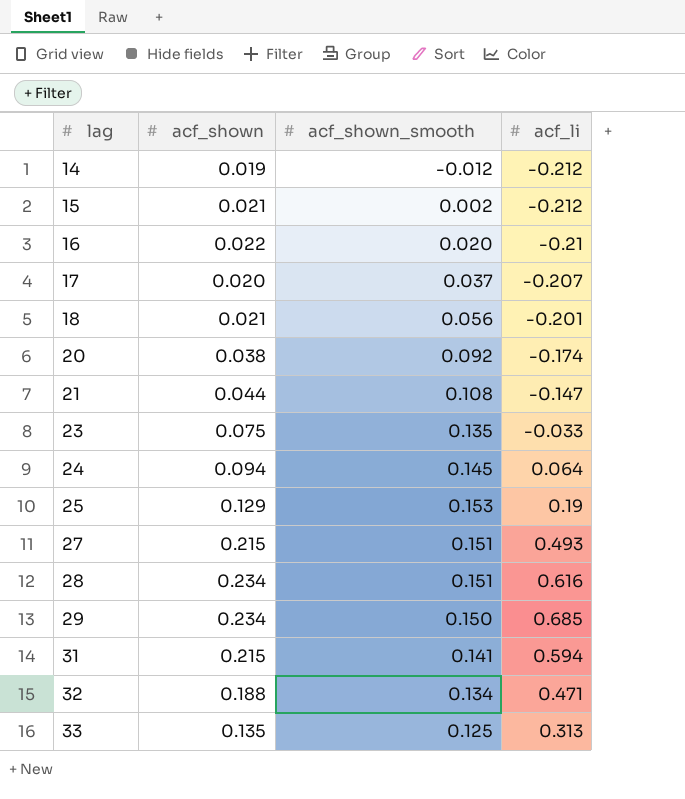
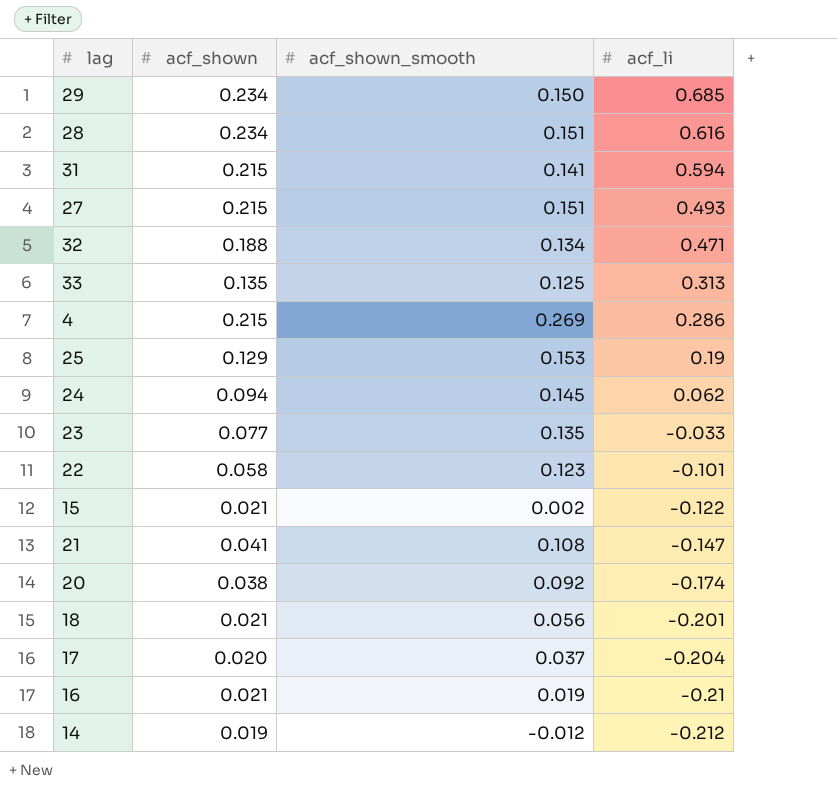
row order: lag ascending -> acf_li descending
row 4: none -> 0.215 | 0.269 | 0.286
24 | acf_li: 0.064 -> 0.062
23 | acf_shown: 0.075 -> 0.077
row 22: none -> 0.058 | 0.123 | -0.101
15 | acf_li: -0.212 -> -0.122
21 | acf_shown: 0.044 -> 0.041
17 | acf_li: -0.207 -> -0.204
16 | acf_shown: 0.022 -> 0.021
16 | acf_shown_smooth: 0.020 -> 0.019

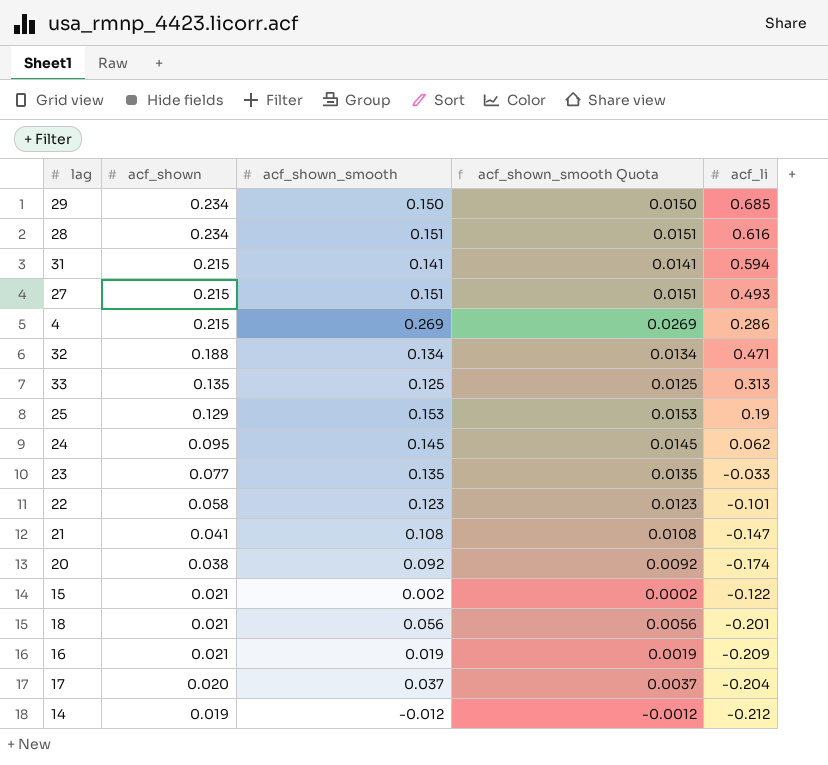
row order: acf_li descending -> acf_shown descending
column acf_shown_smooth Quota | formula: none -> [acf_shown_smooth] * 0.1
24 | acf_shown: 0.094 -> 0.095
16 | acf_li: -0.21 -> -0.209

